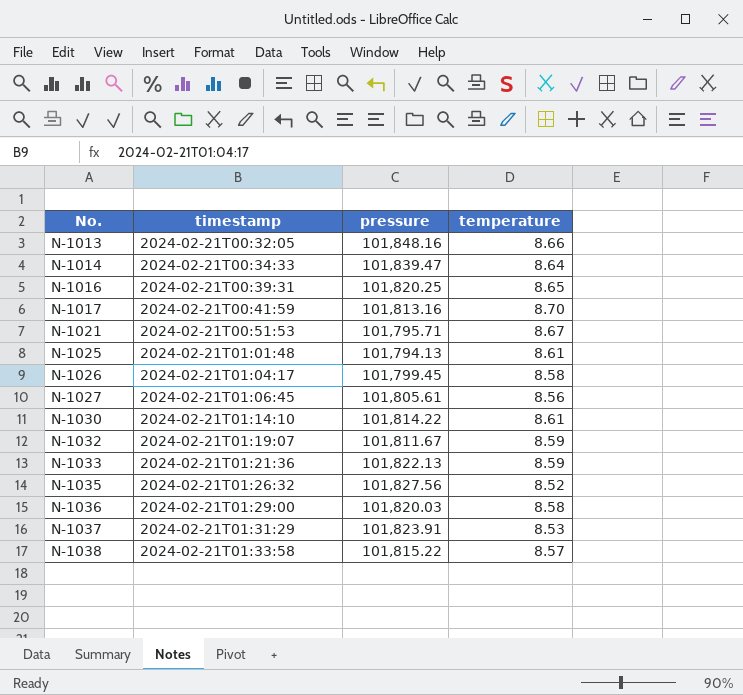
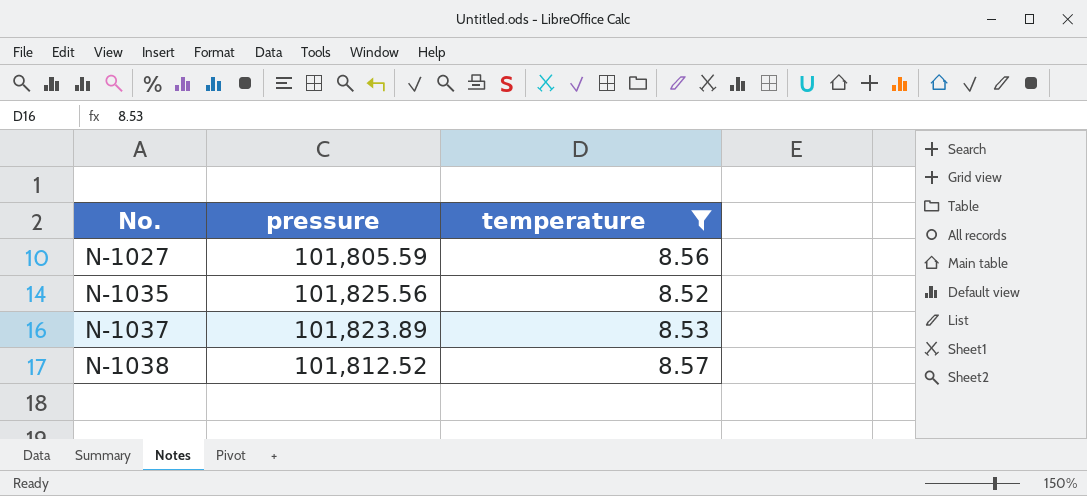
filter: none -> temperature <= 8.57
column timestamp | position: 2 -> none
N-1027 | pressure: 101,805.61 -> 101,805.59
N-1035 | pressure: 101,827.56 -> 101,825.56
N-1037 | pressure: 101,823.91 -> 101,823.89
N-1038 | pressure: 101,815.22 -> 101,812.52

